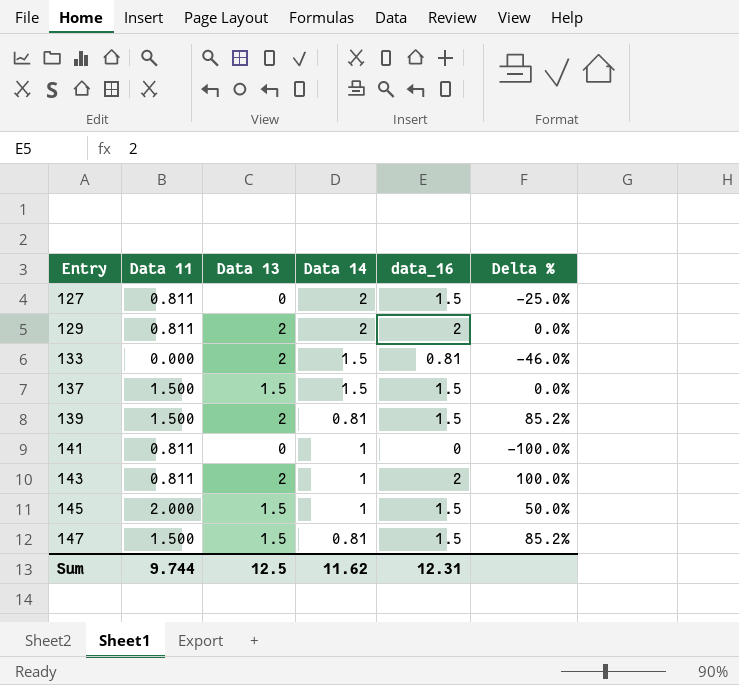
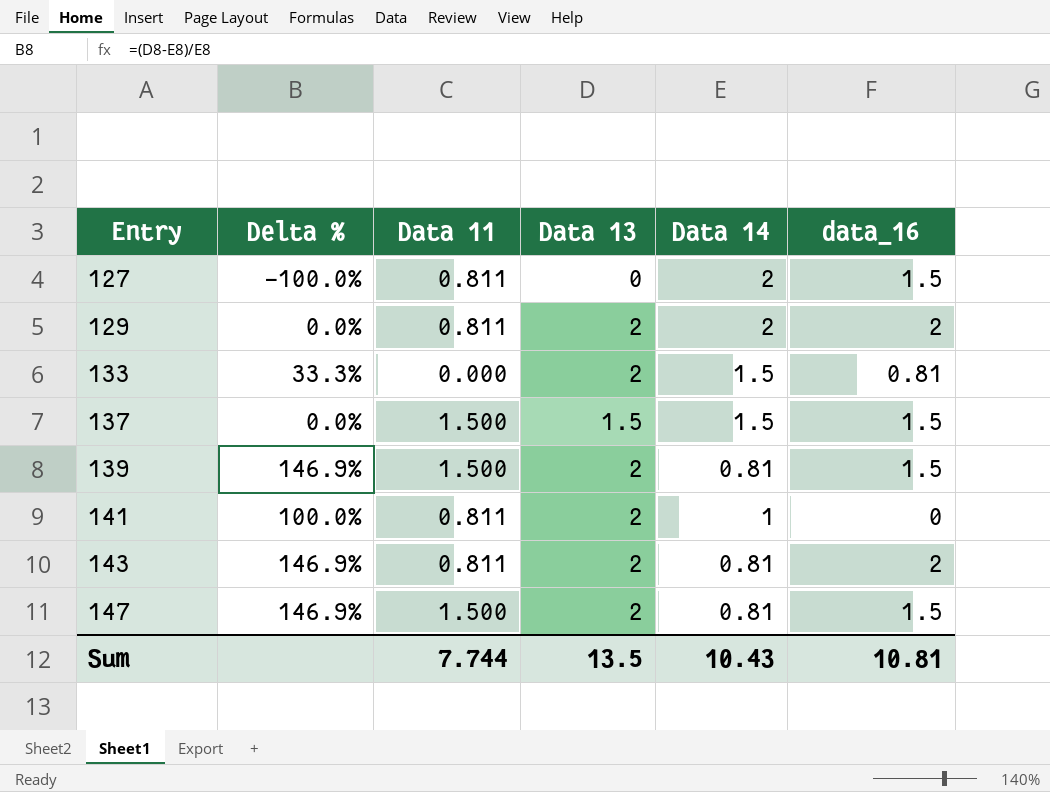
column Delta % | formula: ([data_16] - [Data 14]) / [Data 14] -> ([Data 13] - [Data 14]) / [Data 14]
column Delta % | position: 6 -> 2
row 145: 2.000 | 1.5 | 1 | 1.5 | 50.0% -> none
141 | Data 13: 0 -> 2
143 | Data 14: 1 -> 0.81
147 | Data 13: 1.5 -> 2
Sum | Data 11: 9.744 -> 7.744
Sum | Data 13: 12.5 -> 13.5
Sum | Data 14: 11.62 -> 10.43
Sum | data_16: 12.31 -> 10.81

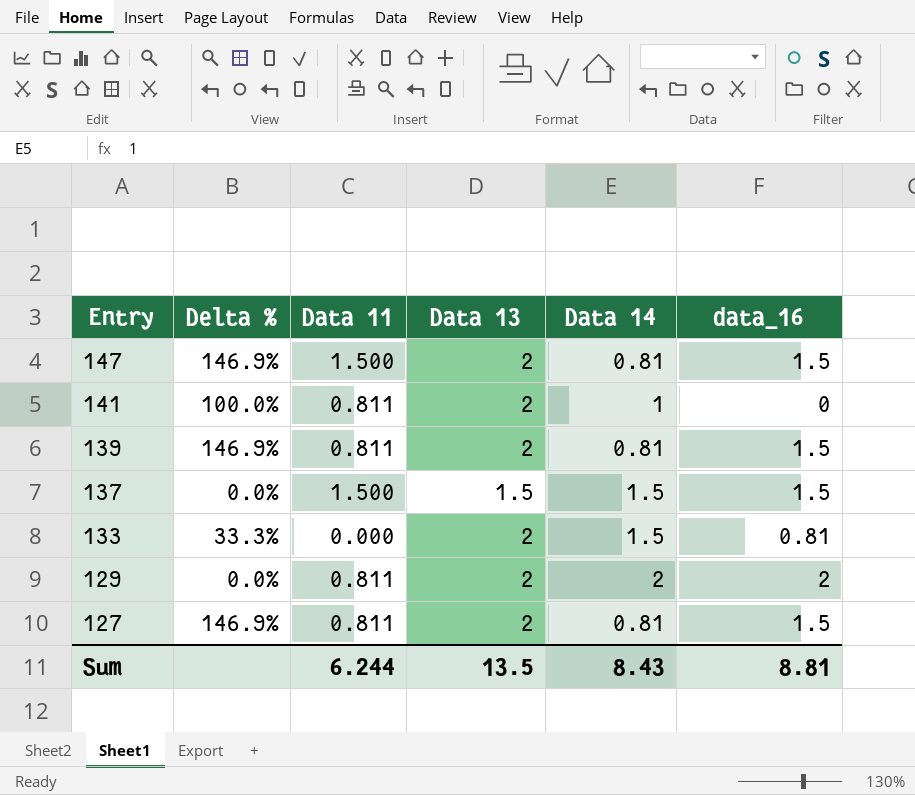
row order: Entry ascending -> Entry descending
row 143: 146.9% | 0.811 | 2 | 0.81 | 2 -> none
139 | Data 11: 1.500 -> 0.811
127 | Delta %: -100.0% -> 146.9%
127 | Data 13: 0 -> 2
127 | Data 14: 2 -> 0.81
Sum | Data 11: 7.744 -> 6.244
Sum | Data 14: 10.43 -> 8.43
Sum | data_16: 10.81 -> 8.81

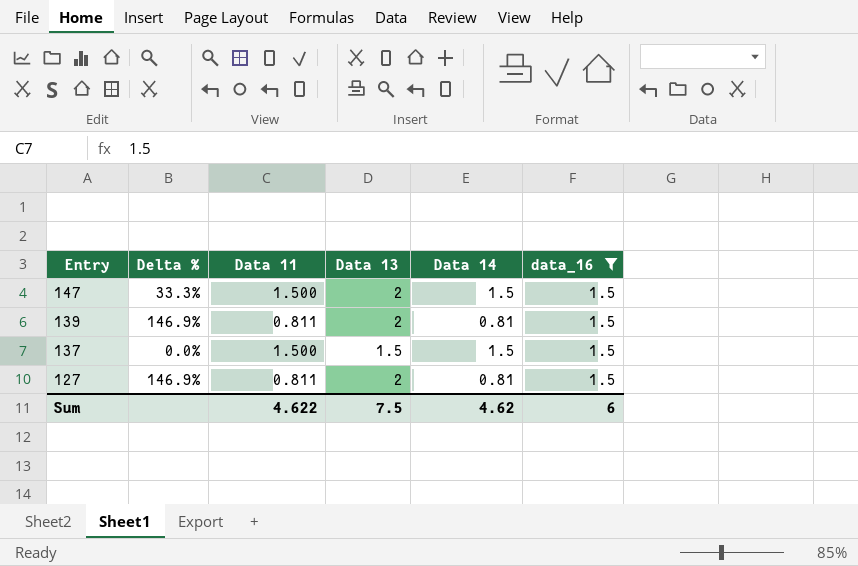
filter: none -> data_16 = 1.5
147 | Delta %: 146.9% -> 33.3%
147 | Data 14: 0.81 -> 1.5
Sum | Data 11: 6.244 -> 4.622
Sum | Data 13: 13.5 -> 7.5
Sum | Data 14: 8.43 -> 4.62
Sum | data_16: 8.81 -> 6

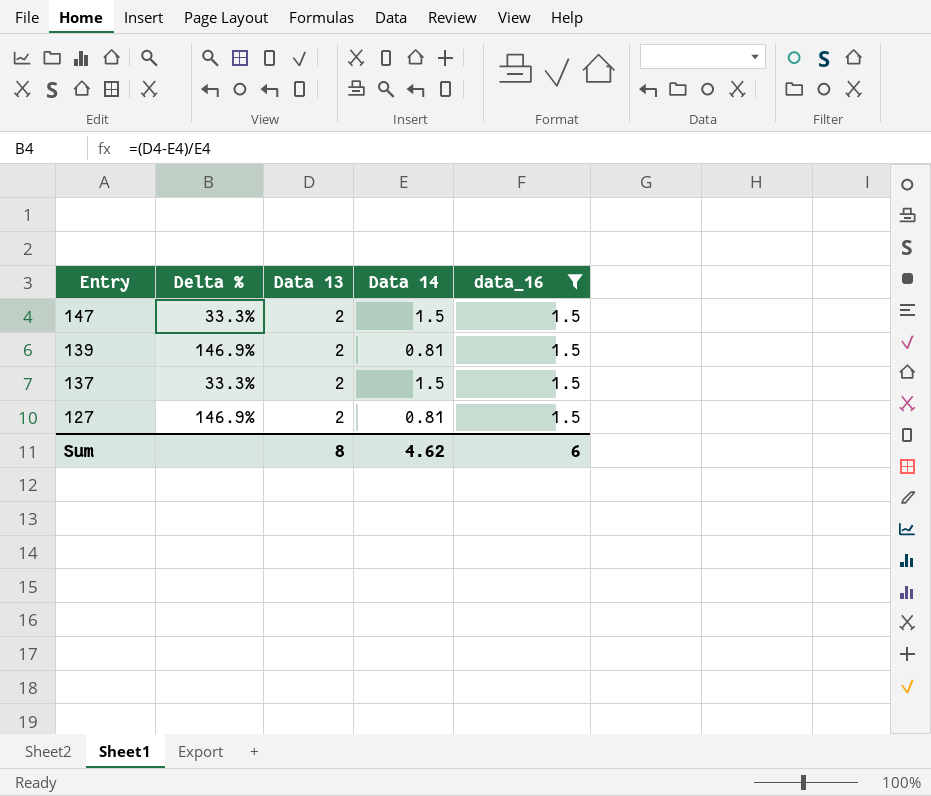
column Data 11 | position: 3 -> none
137 | Delta %: 0.0% -> 33.3%
137 | Data 13: 1.5 -> 2
Sum | Data 13: 7.5 -> 8

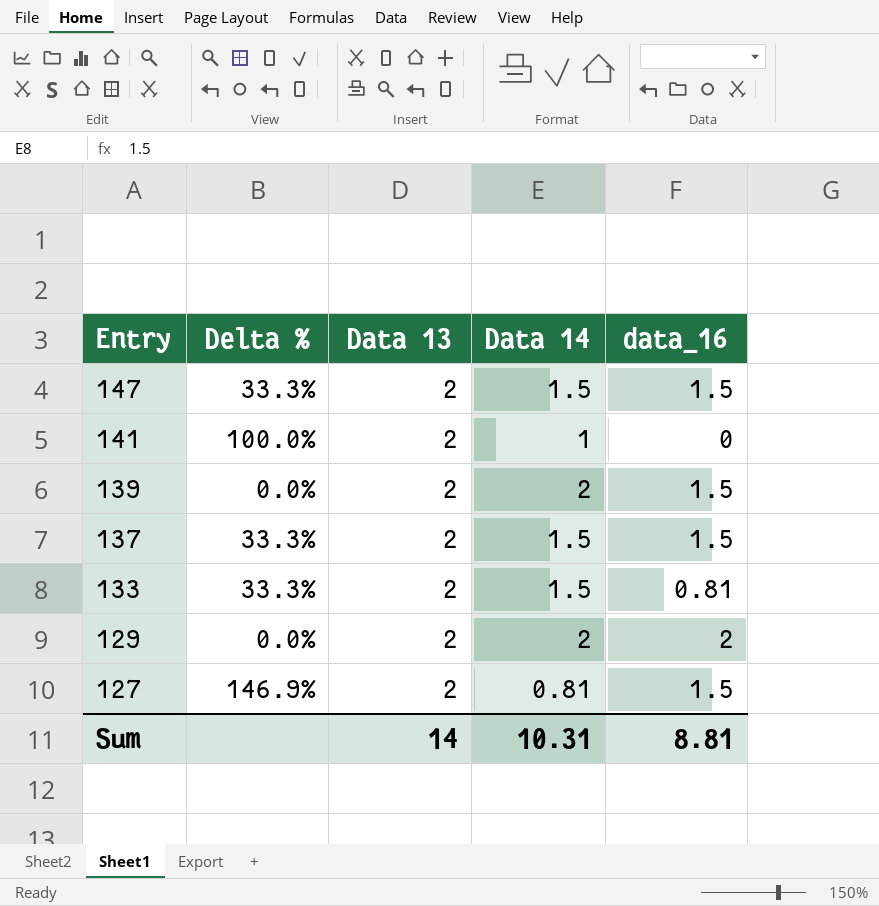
filter: data_16 = 1.5 -> none
139 | Delta %: 146.9% -> 0.0%
139 | Data 14: 0.81 -> 2
Sum | Data 13: 8 -> 14
Sum | Data 14: 4.62 -> 10.31
Sum | data_16: 6 -> 8.81

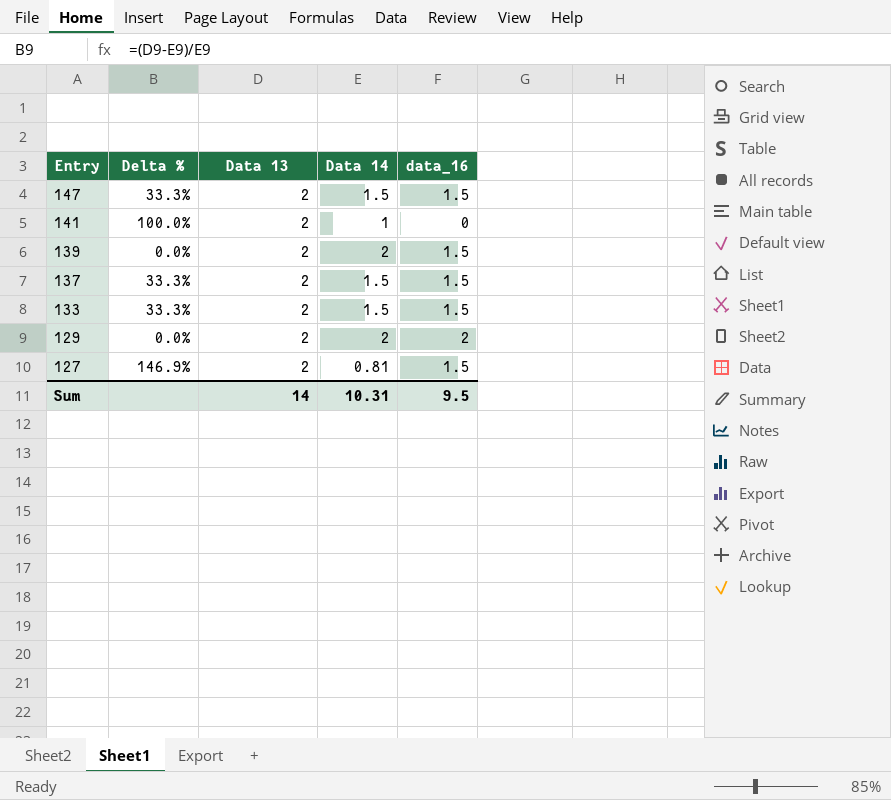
133 | data_16: 0.81 -> 1.5
Sum | data_16: 8.81 -> 9.5

